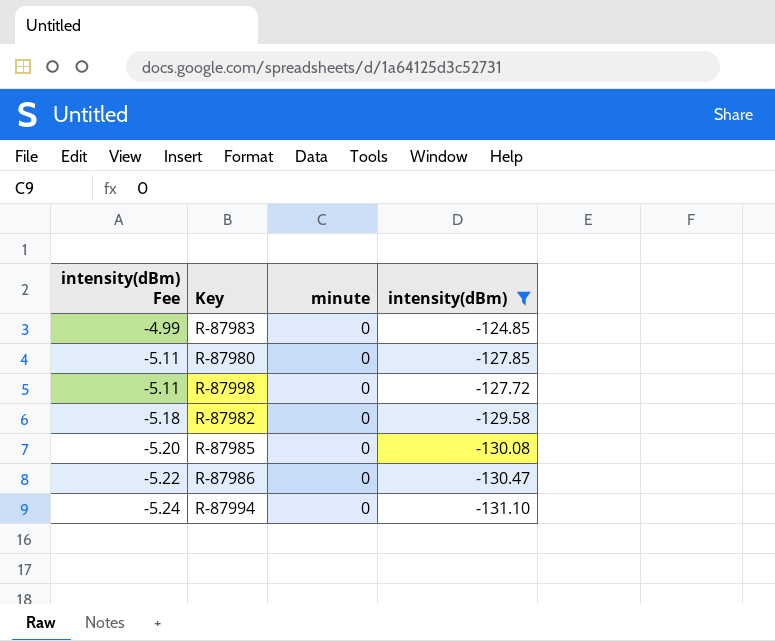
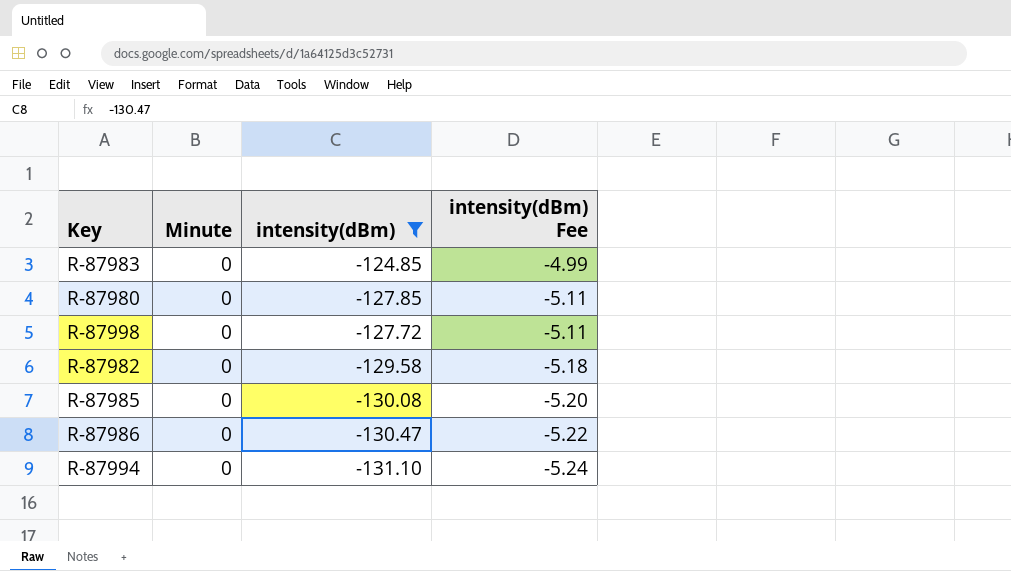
column name: minute -> Minute
column intensity(dBm) Fee | position: 1 -> 4

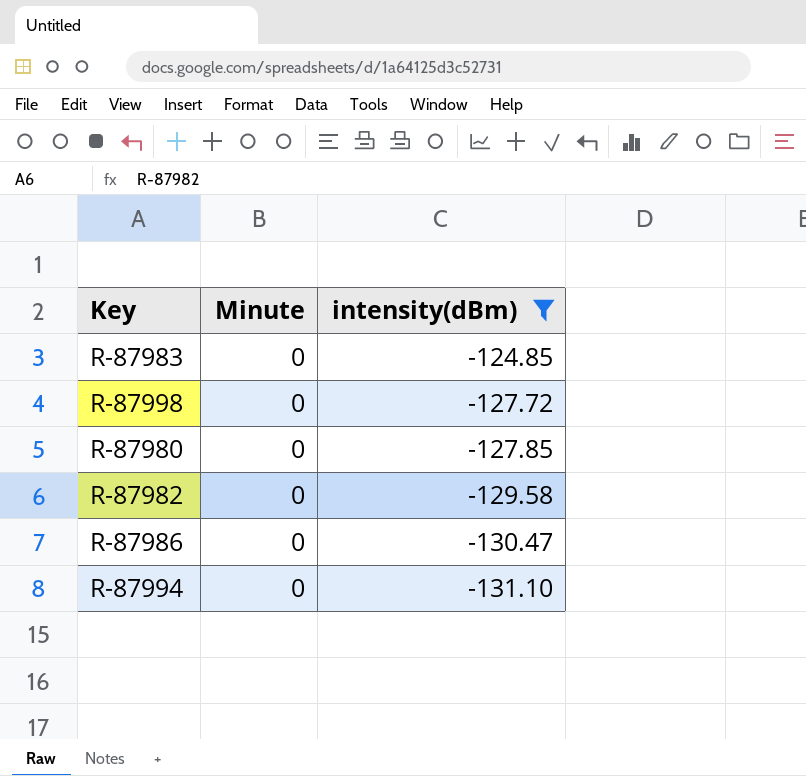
row order: intensity(dBm) Fee descending -> intensity(dBm) descending
column intensity(dBm) Fee | formula: [intensity(dBm)] * 0.04 -> none
row R-87985: 0 | -130.08 | -5.20 -> none

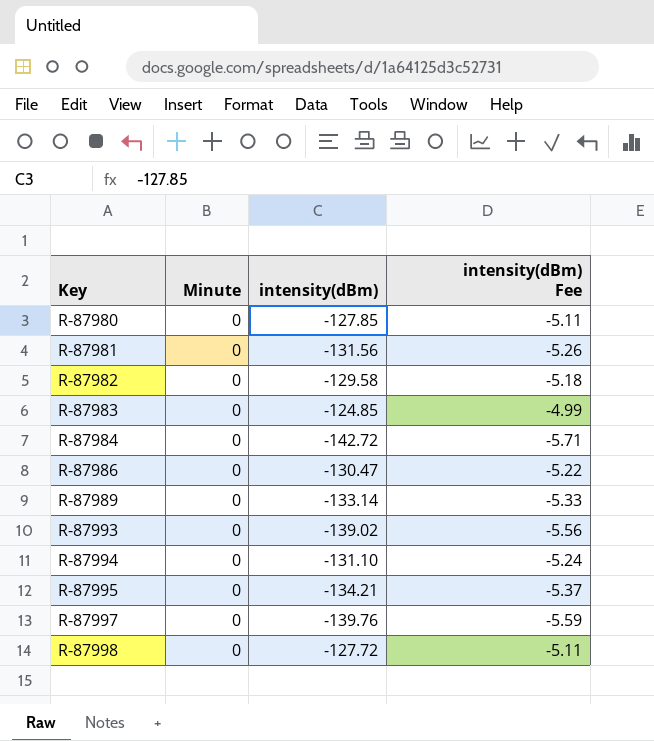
filter: intensity(dBm) >= -131.10 -> none
row order: intensity(dBm) descending -> Key ascending
column intensity(dBm) Fee | formula: none -> [intensity(dBm)] * 0.04

